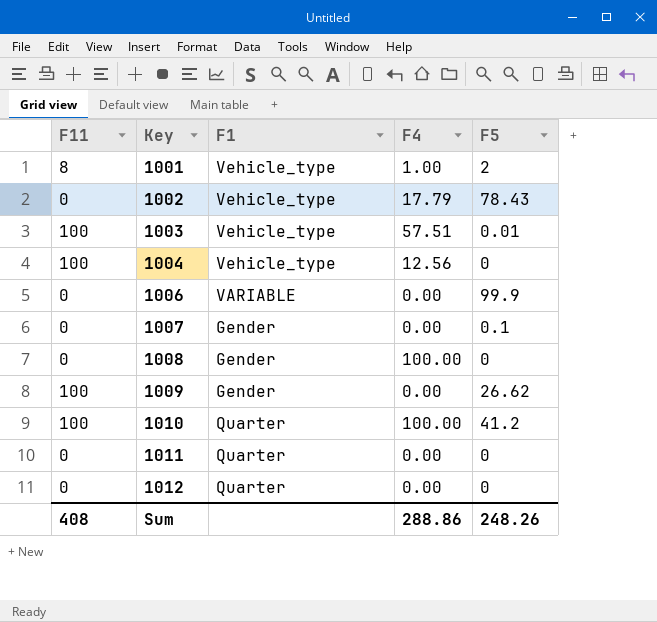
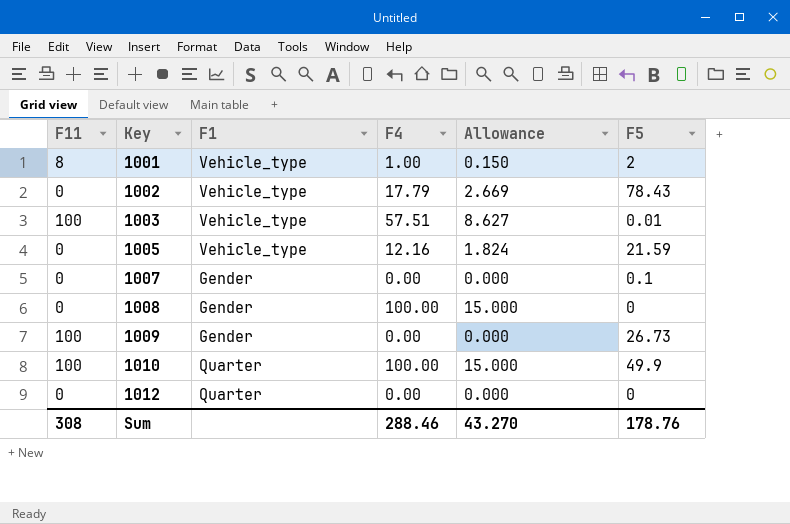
column Allowance | formula: none -> [F4] * 0.15
row 1004: 100 | Vehicle_type | 12.56 | 0 -> none
row 1006: 0 | VARIABLE | 0.00 | 99.9 -> none
row 1011: 0 | Quarter | 0.00 | 0 -> none
row 1005: none -> 0 | Vehicle_type | 12.16 | 1.824 | 21.59
1009 | F5: 26.62 -> 26.73
1010 | F5: 41.2 -> 49.9
Sum | F11: 408 -> 308
Sum | F4: 288.86 -> 288.46
Sum | F5: 248.26 -> 178.76

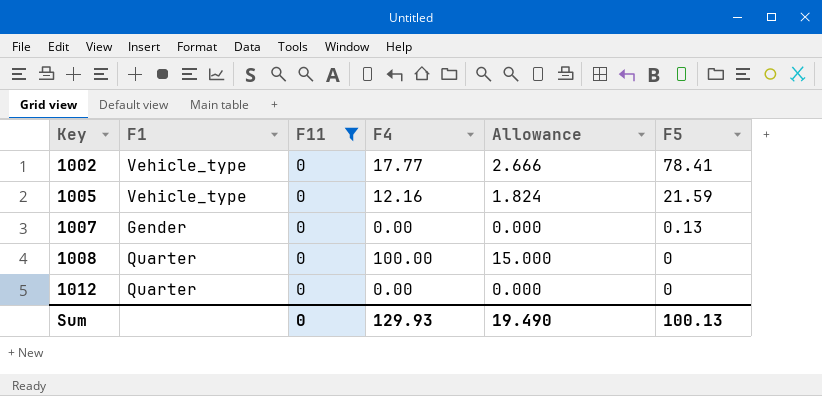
filter: none -> F11 = 0
column F11 | position: 1 -> 3
1002 | F4: 17.79 -> 17.77
1002 | Allowance: 2.669 -> 2.666
1002 | F5: 78.43 -> 78.41
1007 | F5: 0.1 -> 0.13
1008 | F1: Gender -> Quarter
Sum | F11: 308 -> 0
Sum | F4: 288.46 -> 129.93
Sum | Allowance: 43.270 -> 19.490
Sum | F5: 178.76 -> 100.13

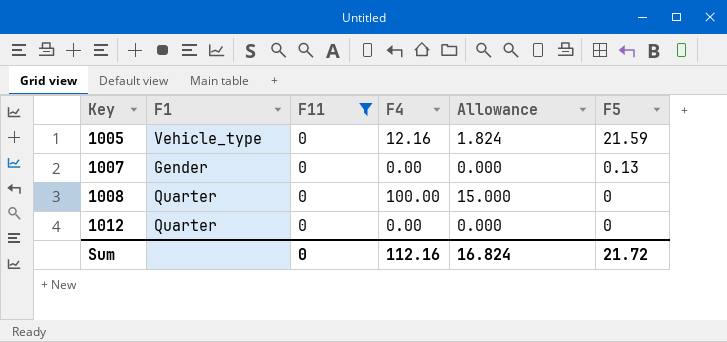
row 1002: Vehicle_type | 0 | 17.77 | 2.666 | 78.41 -> none
Sum | F4: 129.93 -> 112.16
Sum | Allowance: 19.490 -> 16.824
Sum | F5: 100.13 -> 21.72

